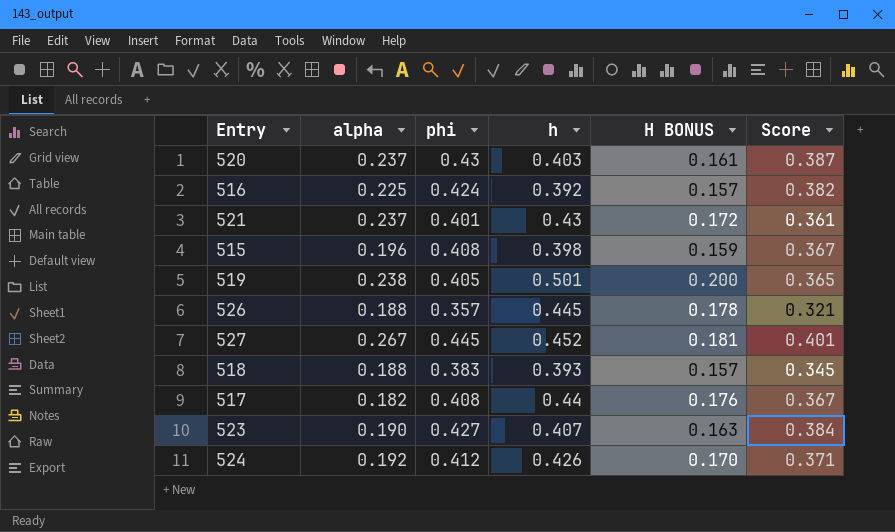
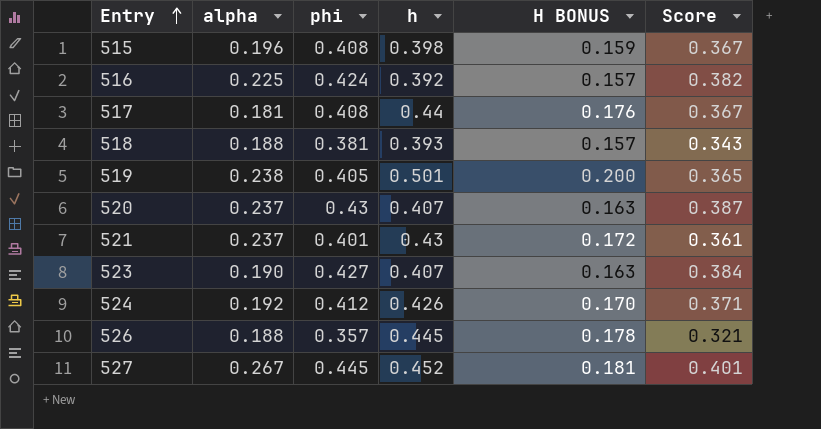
row order: none -> Entry ascending
517 | alpha: 0.182 -> 0.181
518 | phi: 0.383 -> 0.381
518 | Score: 0.345 -> 0.343
520 | h: 0.403 -> 0.407
520 | H BONUS: 0.161 -> 0.163

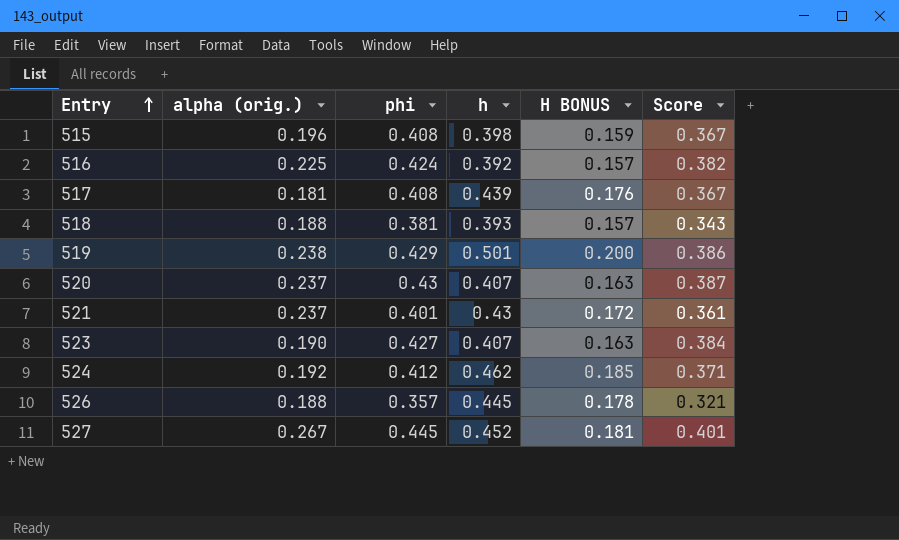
column name: alpha -> alpha (orig.)
517 | h: 0.44 -> 0.439
519 | phi: 0.405 -> 0.429
519 | Score: 0.365 -> 0.386
524 | h: 0.426 -> 0.462
524 | H BONUS: 0.170 -> 0.185

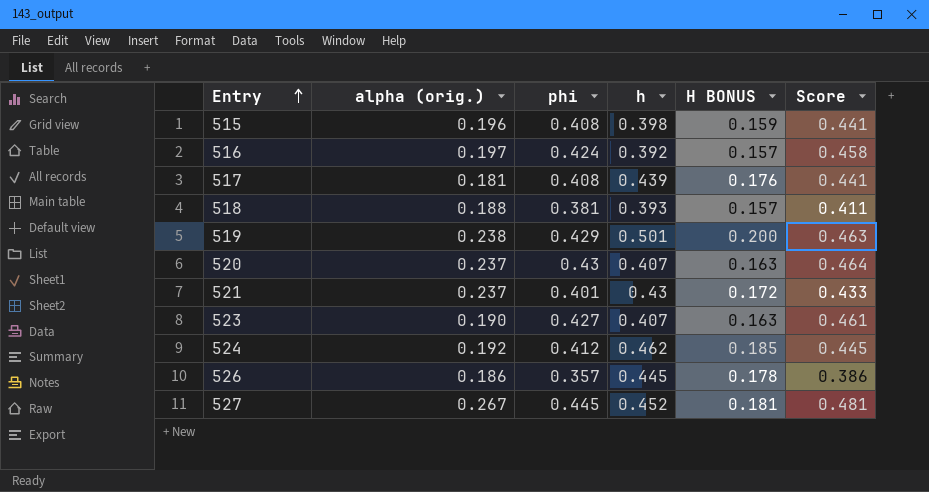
column Score | formula: [phi] * 0.9 -> [phi] * 1.08
516 | alpha (orig.): 0.225 -> 0.197
526 | alpha (orig.): 0.188 -> 0.186

